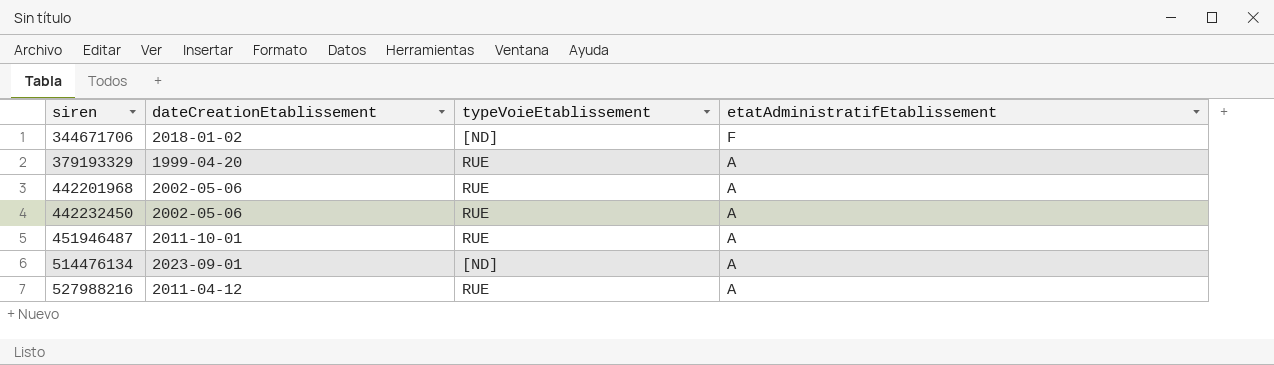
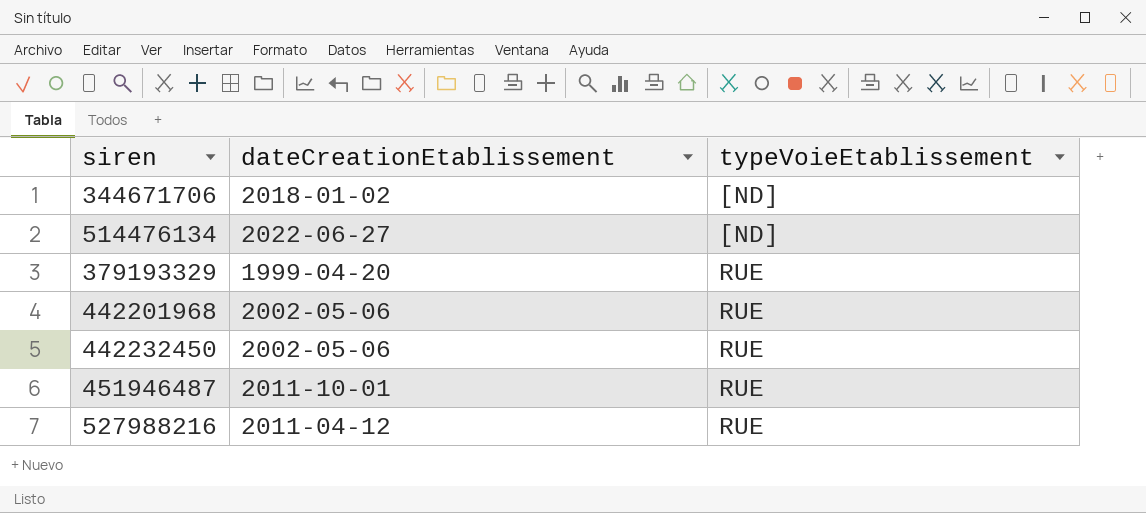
row order: siren ascending -> typeVoieEtablissement ascending
column etatAdministratifEtablissement | position: 4 -> none
514476134 | dateCreationEtablissement: 2023-09-01 -> 2022-06-27

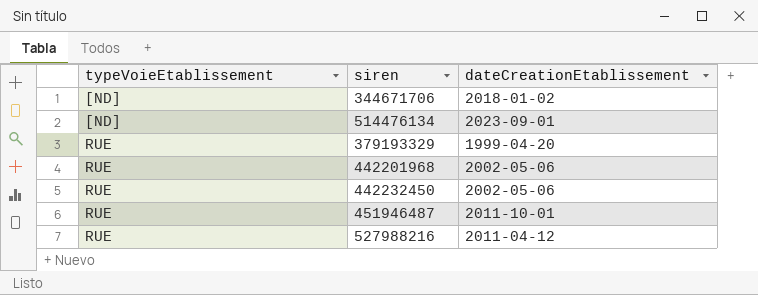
column typeVoieEtablissement | position: 3 -> 1
514476134 | dateCreationEtablissement: 2022-06-27 -> 2023-09-01

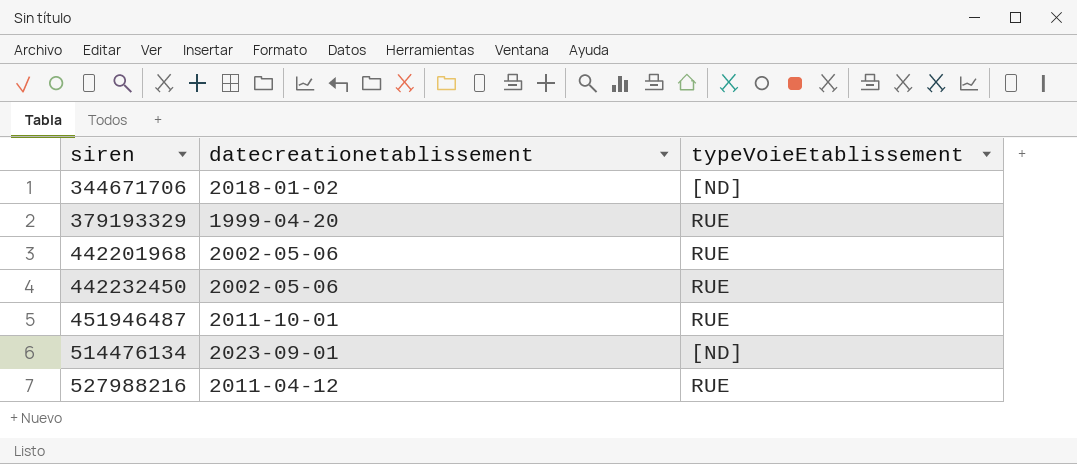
row order: typeVoieEtablissement ascending -> siren ascending
column name: dateCreationEtablissement -> datecreationetablissement
column typeVoieEtablissement | position: 1 -> 3

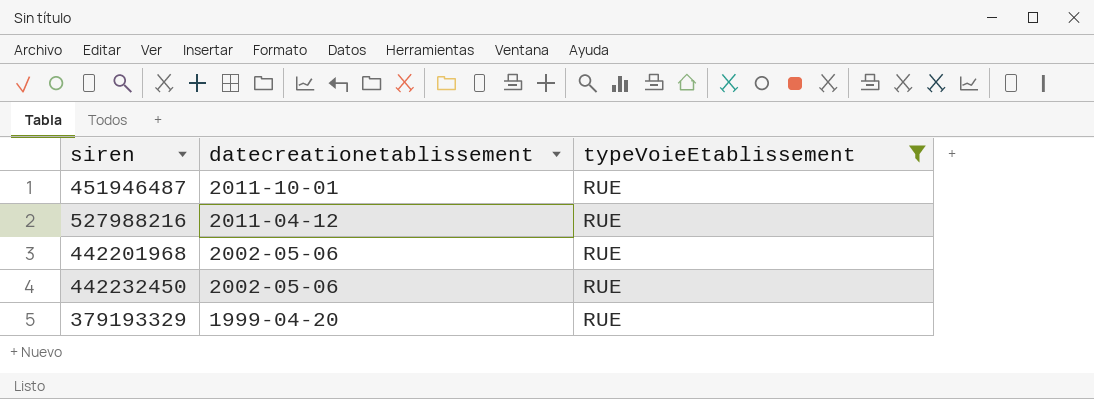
filter: none -> typeVoieEtablissement = RUE
row order: siren ascending -> datecreationetablissement descending

